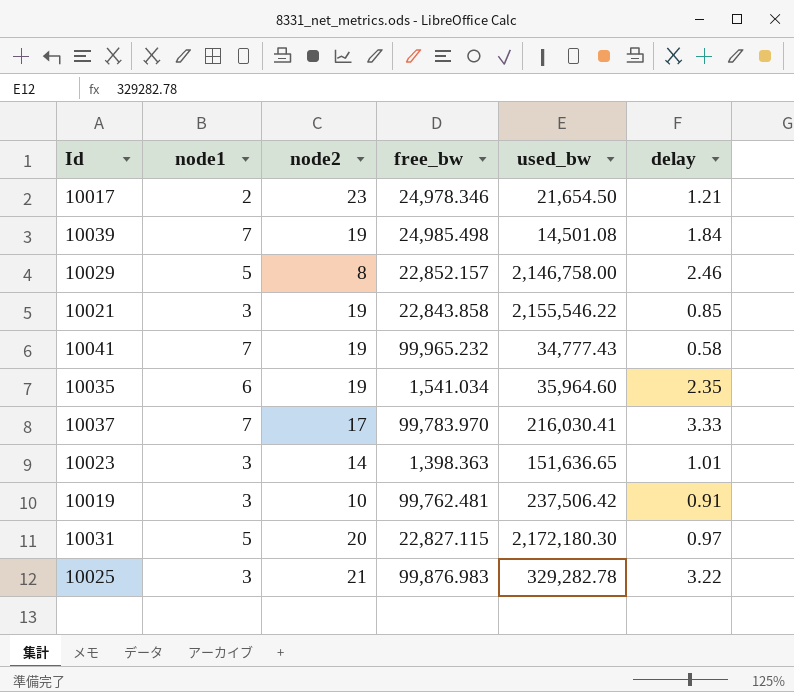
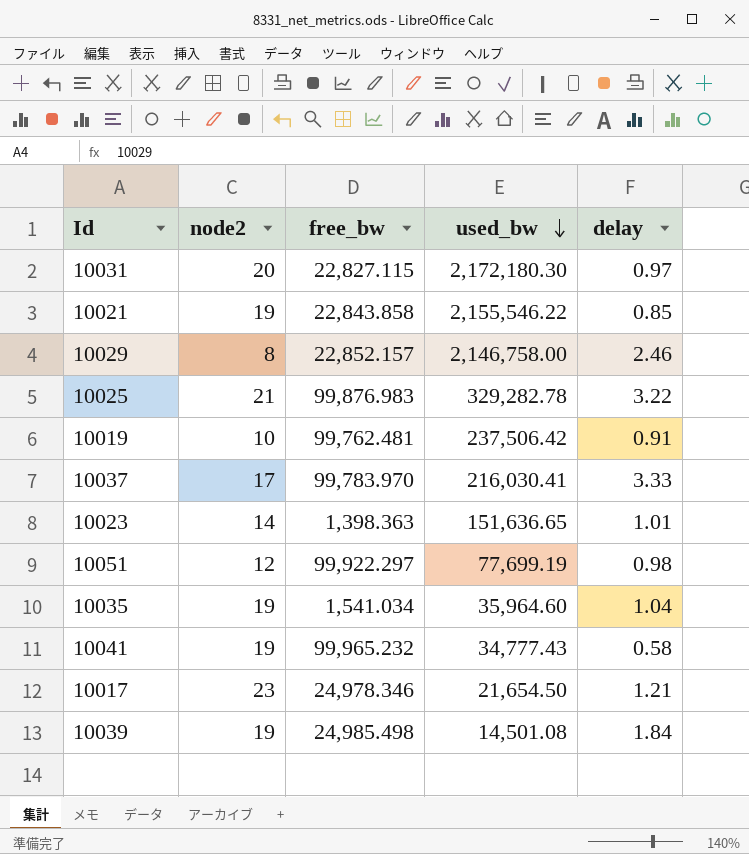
row order: none -> used_bw descending
column node1 | position: 2 -> none
row 10051: none -> 12 | 99,922.297 | 77,699.19 | 0.98
10035 | delay: 2.35 -> 1.04

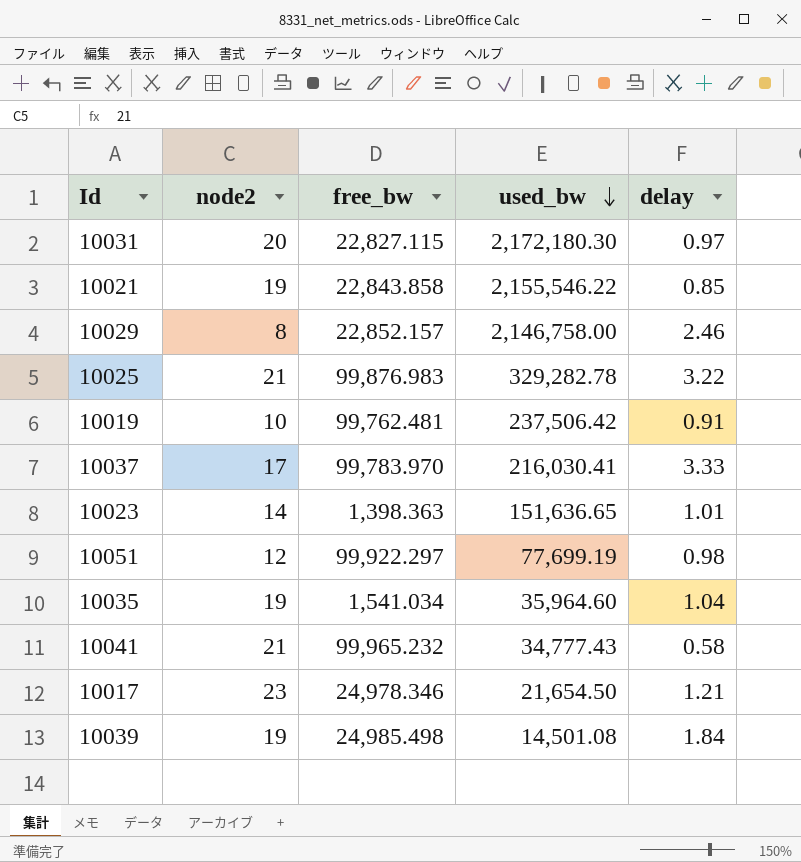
10041 | node2: 19 -> 21

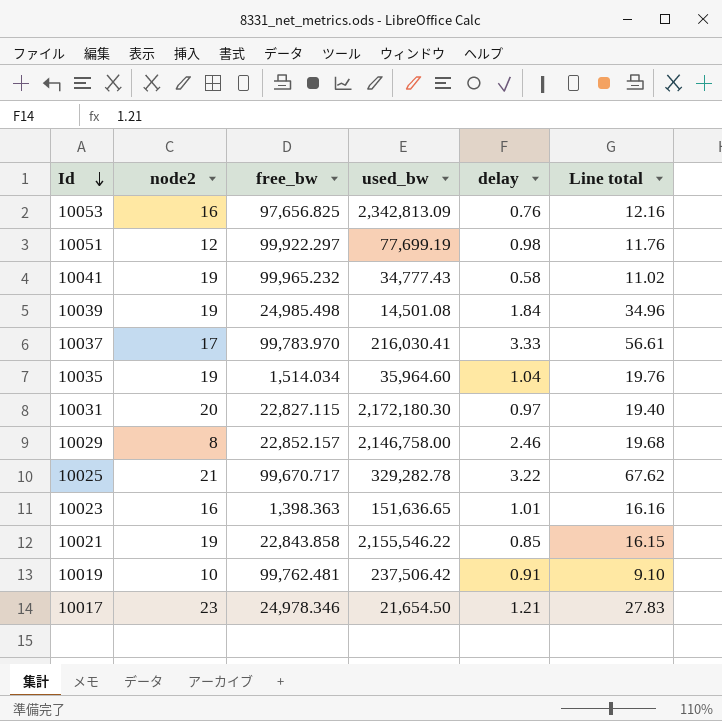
row order: used_bw descending -> Id descending
column Line total | formula: none -> [node2] * [delay]
row 10053: none -> 16 | 97,656.825 | 2,342,813.09 | 0.76 | 12.16
10041 | node2: 21 -> 19
10035 | free_bw: 1,541.034 -> 1,514.034
10025 | free_bw: 99,876.983 -> 99,670.717
10023 | node2: 14 -> 16

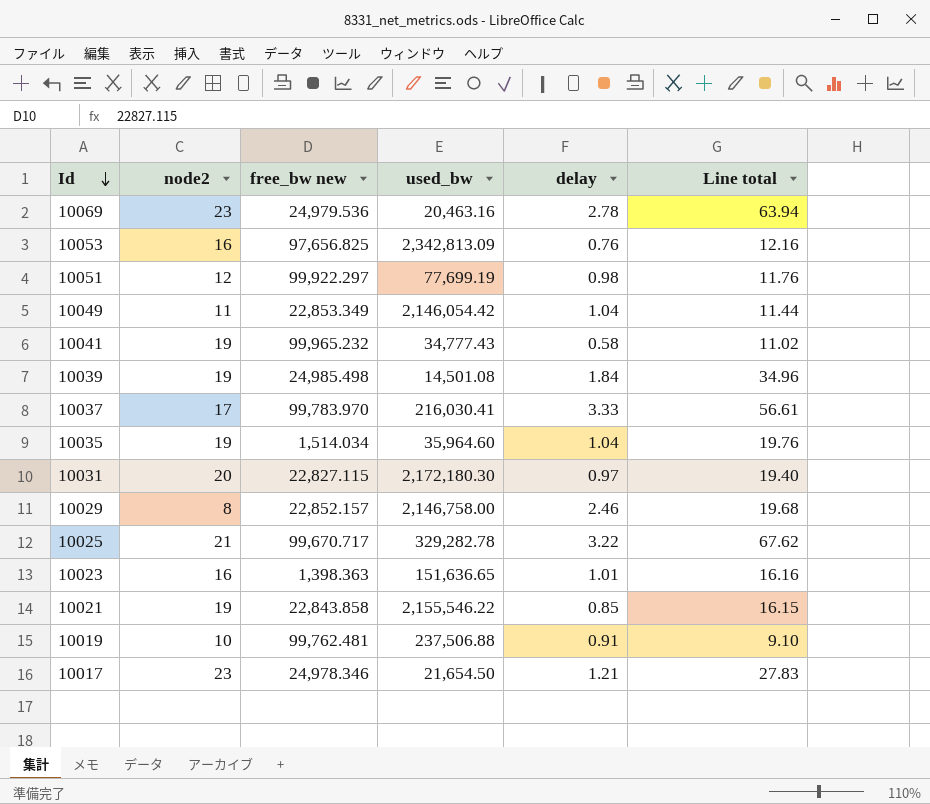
column name: free_bw -> free_bw new
row 10069: none -> 23 | 24,979.536 | 20,463.16 | 2.78 | 63.94
row 10049: none -> 11 | 22,853.349 | 2,146,054.42 | 1.04 | 11.44
10019 | used_bw: 237,506.42 -> 237,506.88

